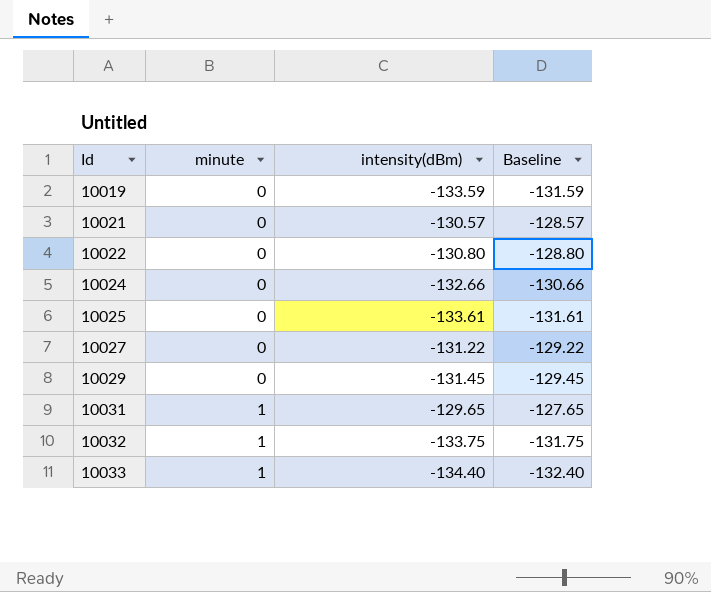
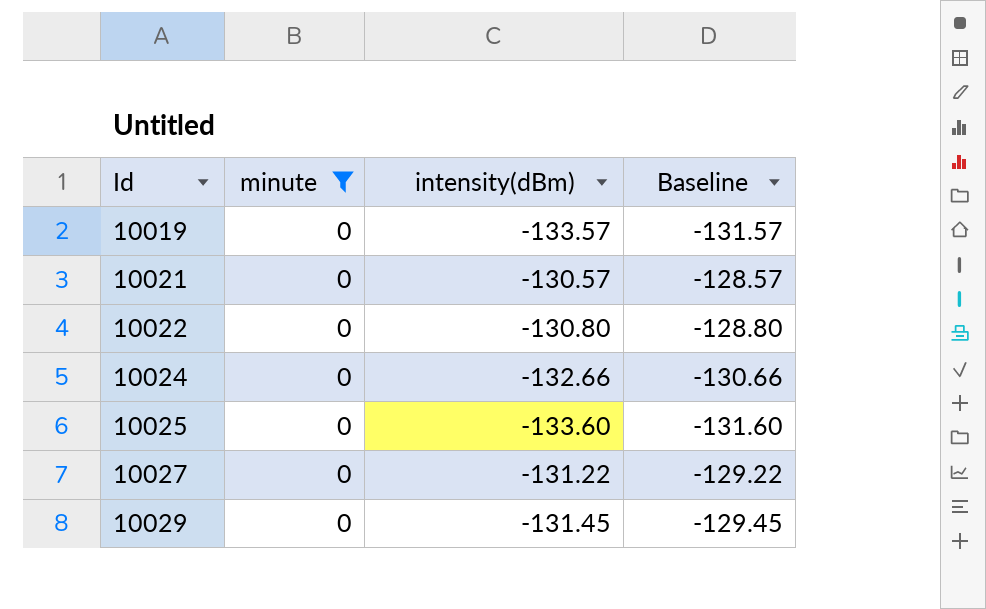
filter: none -> minute = 0
10019 | intensity(dBm): -133.59 -> -133.57
10019 | Baseline: -131.59 -> -131.57
10025 | intensity(dBm): -133.61 -> -133.60
10025 | Baseline: -131.61 -> -131.60

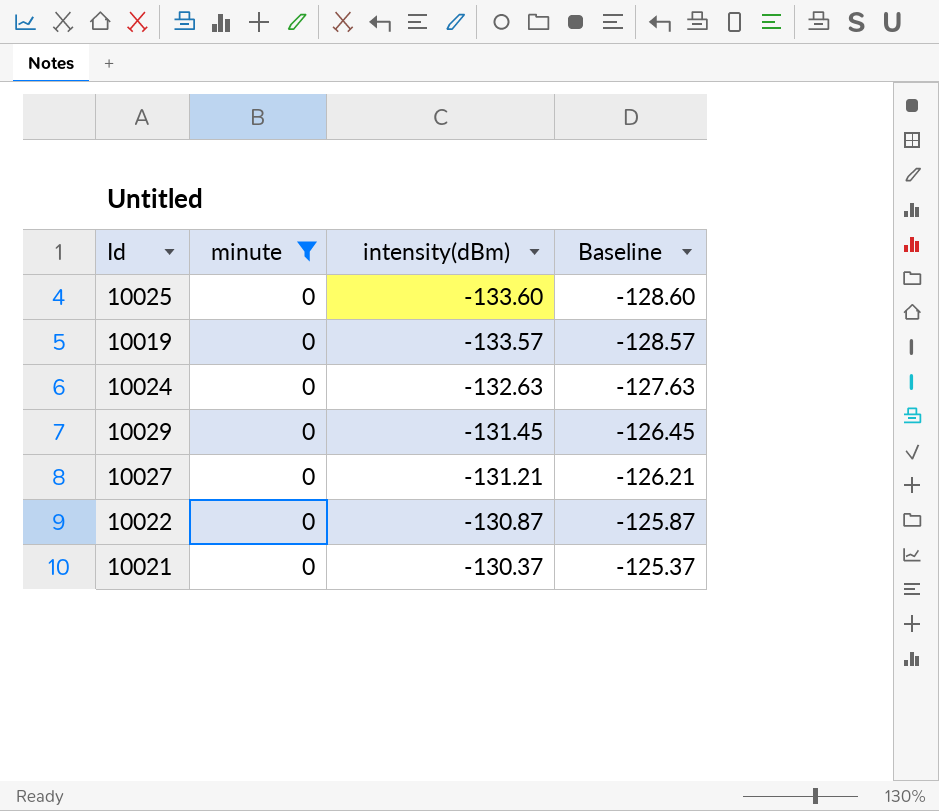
row order: Id ascending -> intensity(dBm) ascending
column Baseline | formula: [intensity(dBm)] + 2 -> [intensity(dBm)] + 5
10024 | intensity(dBm): -132.66 -> -132.63
10027 | intensity(dBm): -131.22 -> -131.21
10022 | intensity(dBm): -130.80 -> -130.87
10021 | intensity(dBm): -130.57 -> -130.37

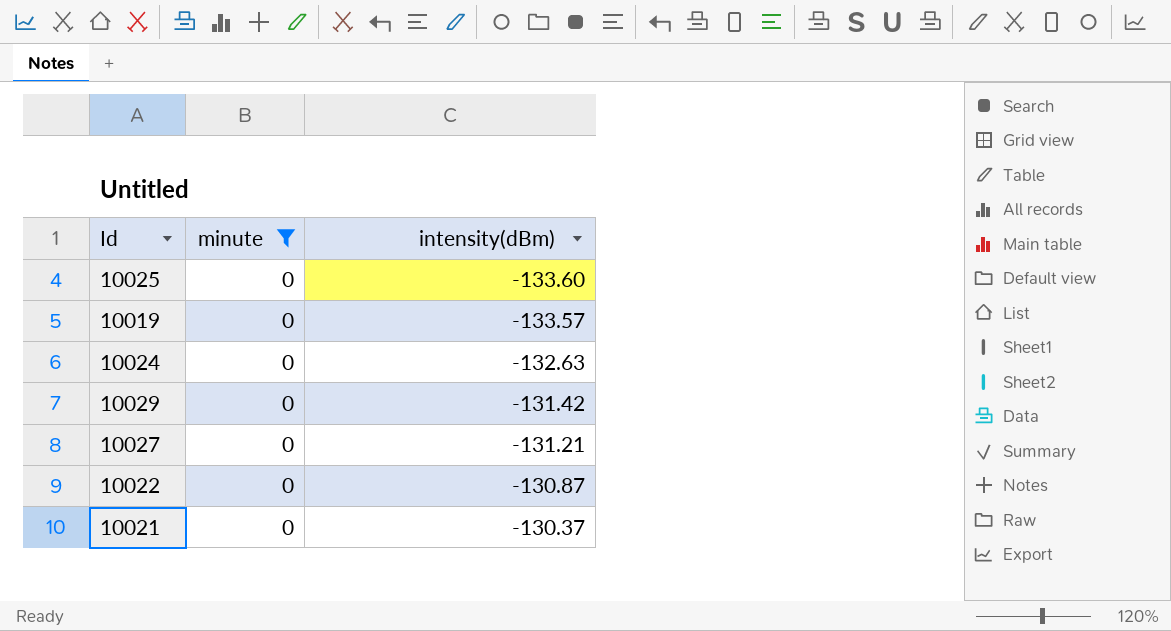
column Baseline | formula: [intensity(dBm)] + 5 -> none
10029 | intensity(dBm): -131.45 -> -131.42

